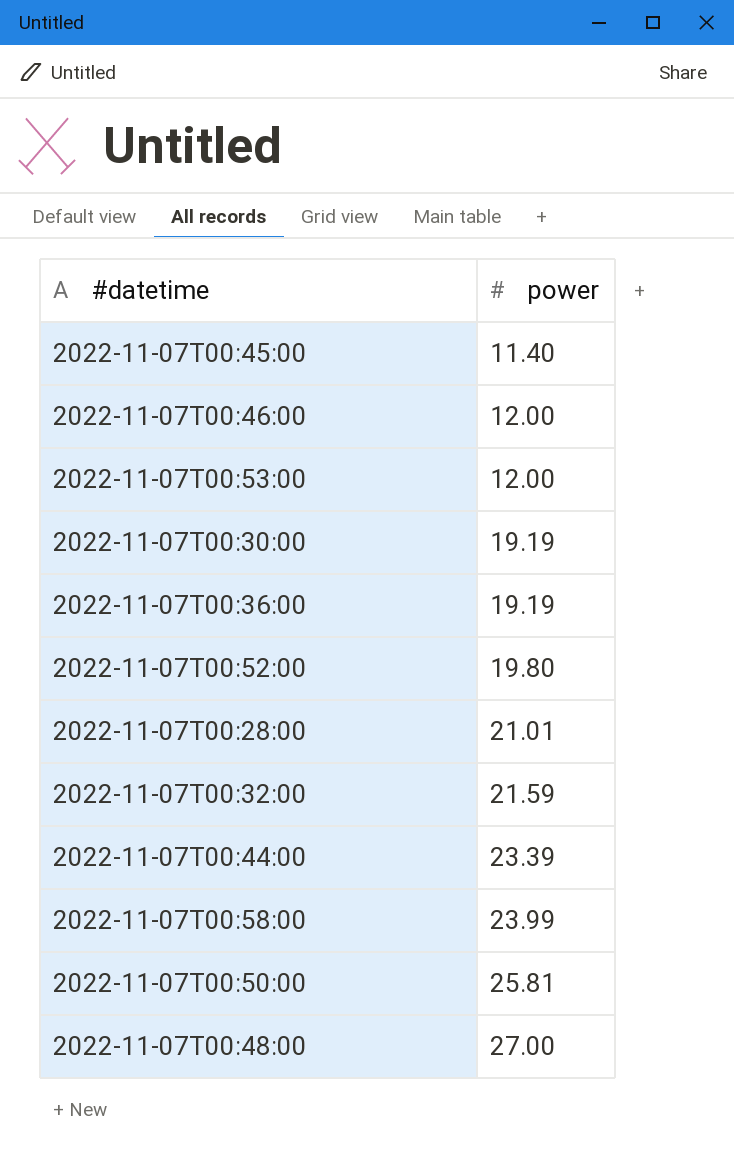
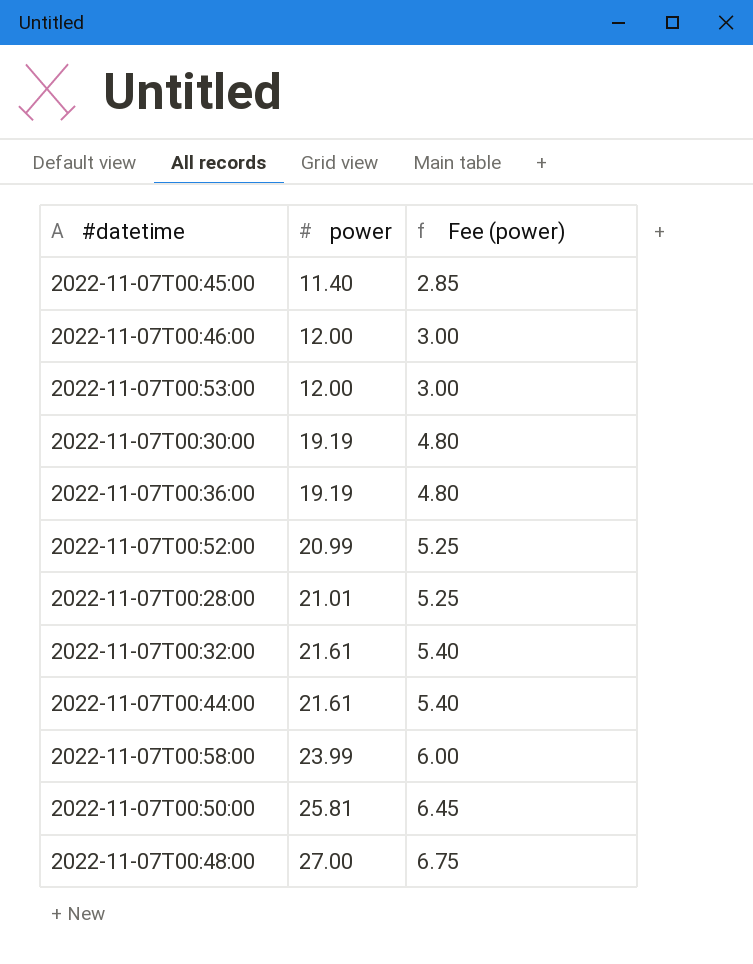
column Fee (power) | formula: none -> [power] * 0.25
2022-11-07T00:52:00 | power: 19.80 -> 20.99
2022-11-07T00:32:00 | power: 21.59 -> 21.61
2022-11-07T00:44:00 | power: 23.39 -> 21.61

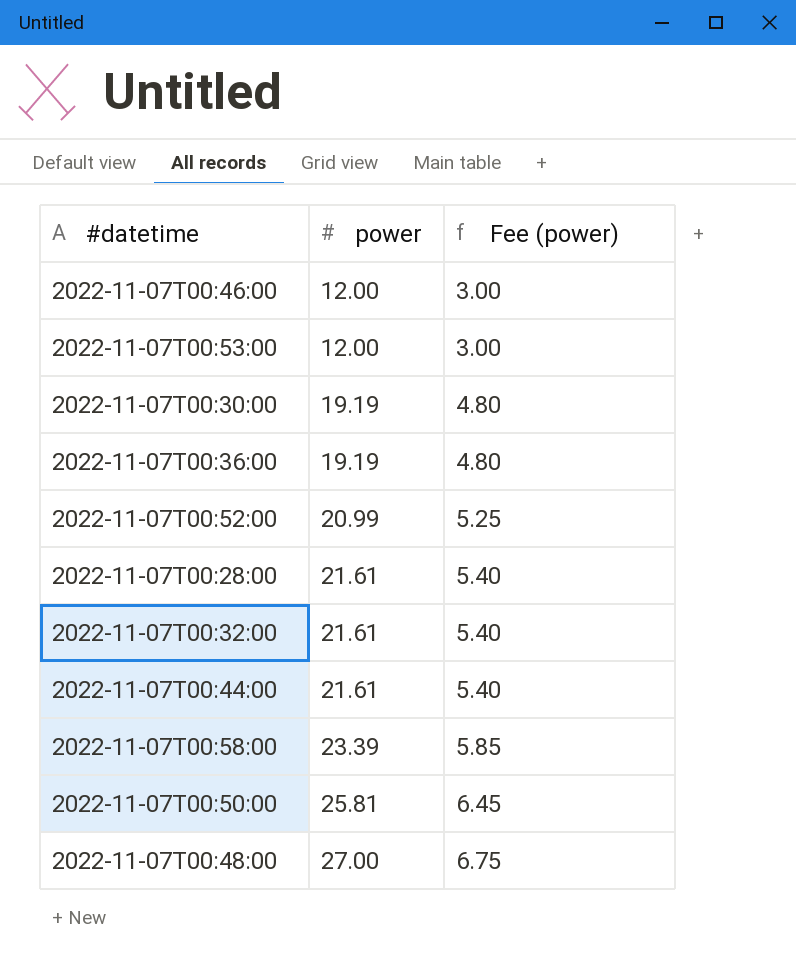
row 2022-11-07T00:45:00: 11.40 | 2.85 -> none
2022-11-07T00:28:00 | power: 21.01 -> 21.61
2022-11-07T00:28:00 | Fee (power): 5.25 -> 5.40
2022-11-07T00:58:00 | power: 23.99 -> 23.39
2022-11-07T00:58:00 | Fee (power): 6.00 -> 5.85

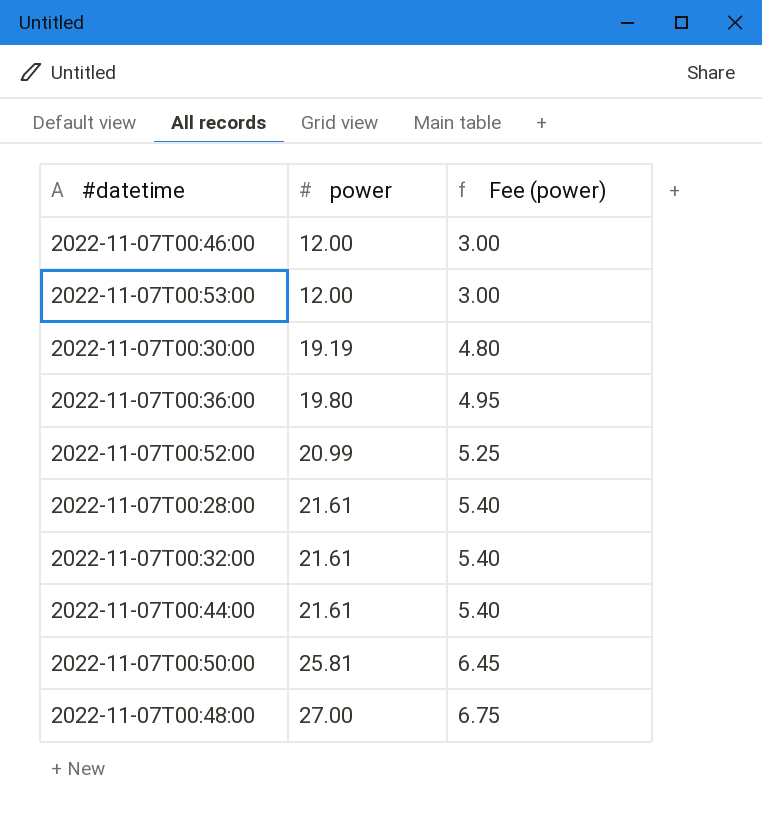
row 2022-11-07T00:58:00: 23.39 | 5.85 -> none
2022-11-07T00:36:00 | power: 19.19 -> 19.80
2022-11-07T00:36:00 | Fee (power): 4.80 -> 4.95

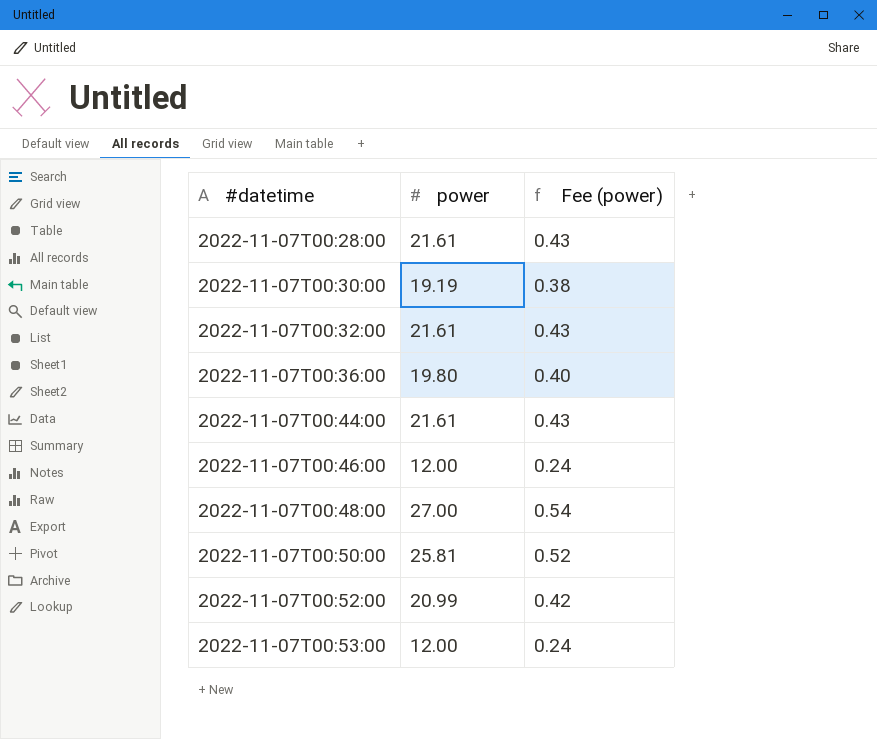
row order: power ascending -> #datetime ascending
column Fee (power) | formula: [power] * 0.25 -> [power] * 0.02

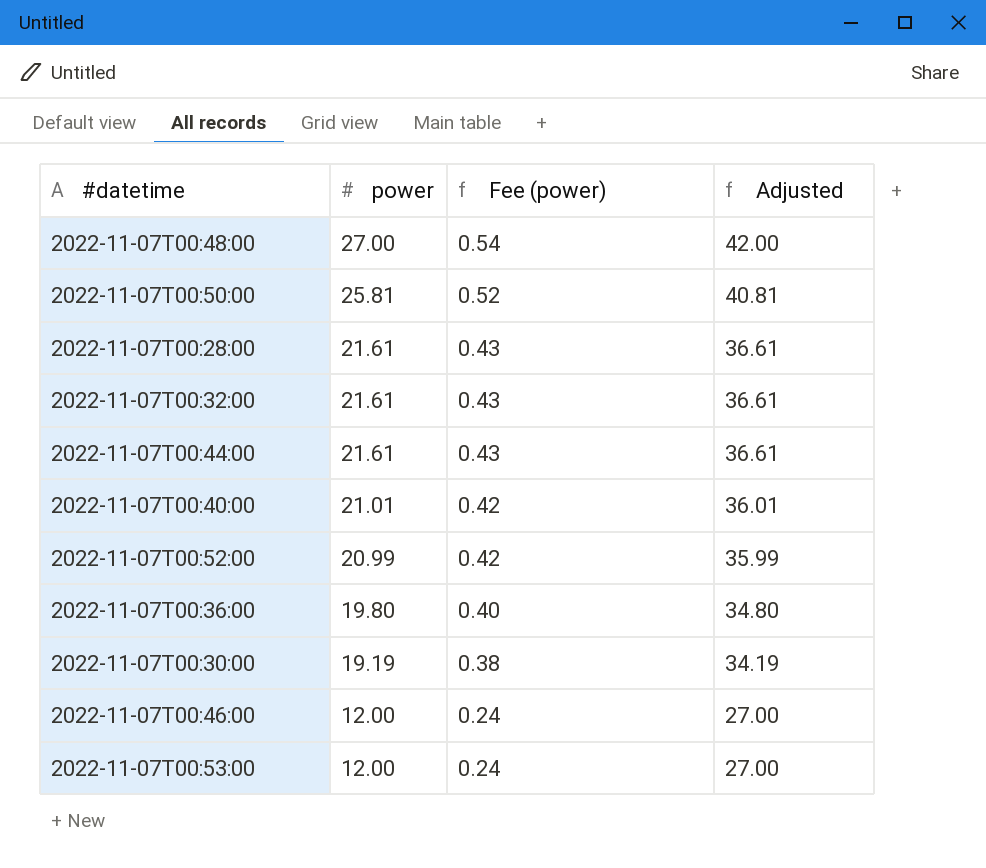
row order: #datetime ascending -> power descending
column Adjusted | formula: none -> [power] + 15
row 2022-11-07T00:40:00: none -> 21.01 | 0.42 | 36.01

